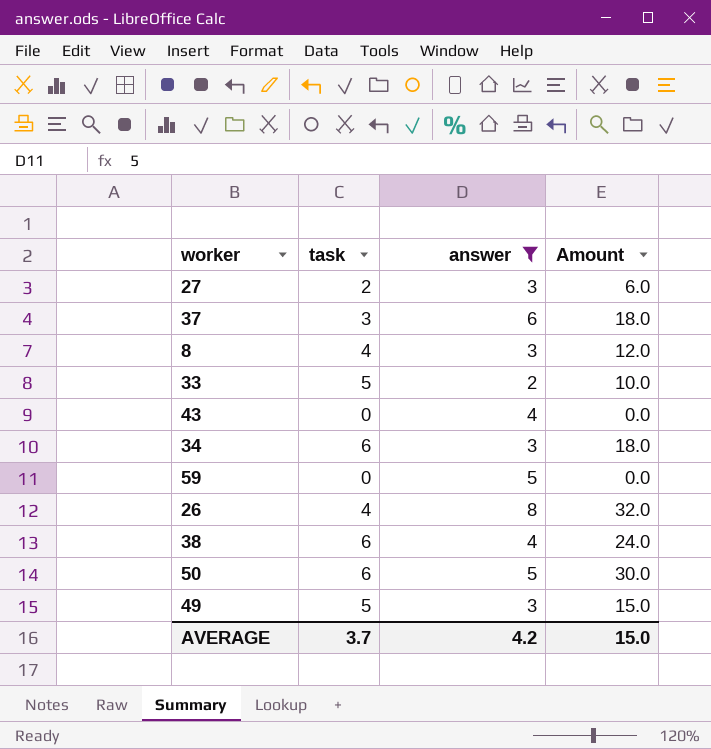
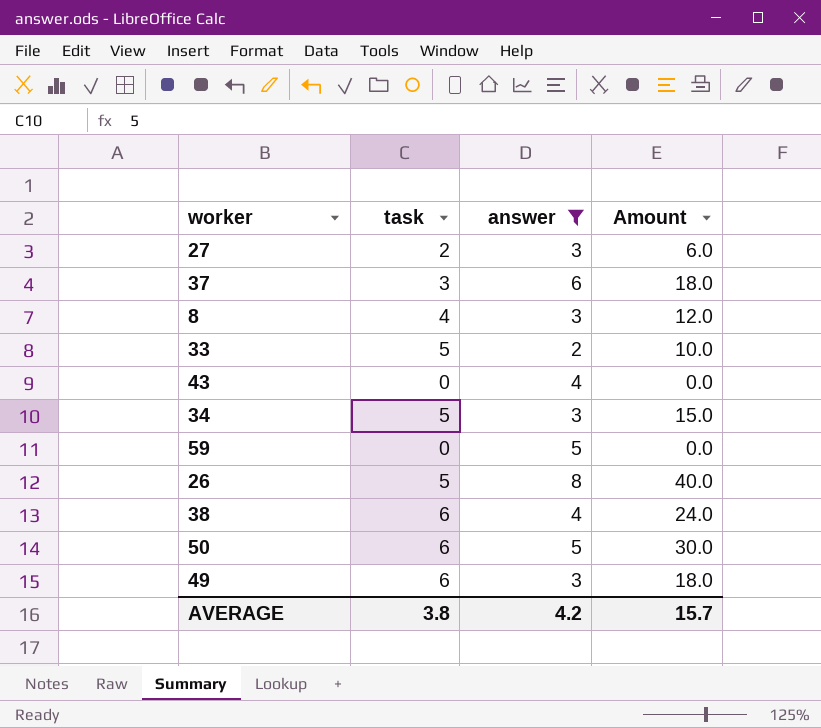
34 | task: 6 -> 5
34 | Amount: 18.0 -> 15.0
26 | task: 4 -> 5
26 | Amount: 32.0 -> 40.0
49 | task: 5 -> 6
49 | Amount: 15.0 -> 18.0
AVERAGE | task: 3.7 -> 3.8
AVERAGE | Amount: 15.0 -> 15.7

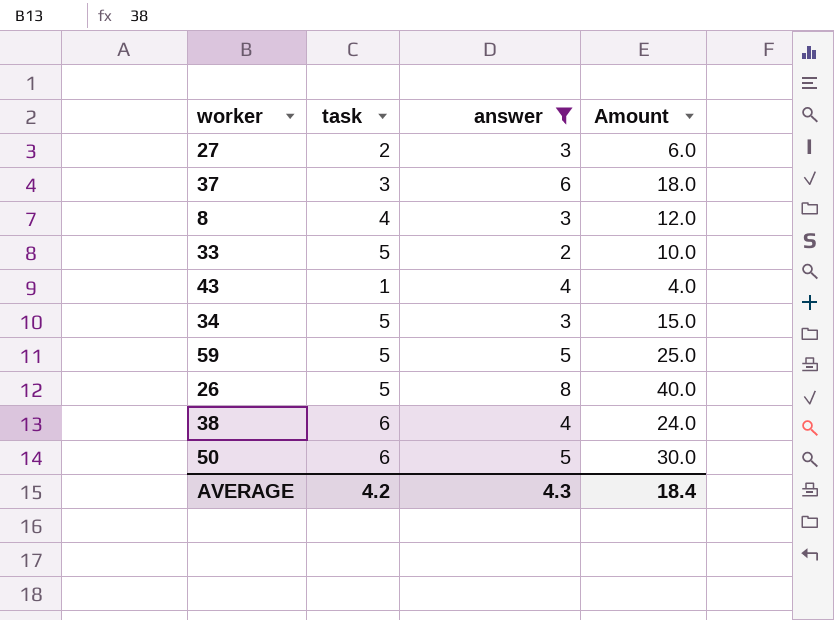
row 49: 6 | 3 | 18.0 -> none
43 | task: 0 -> 1
43 | Amount: 0.0 -> 4.0
59 | task: 0 -> 5
59 | Amount: 0.0 -> 25.0
AVERAGE | task: 3.8 -> 4.2
AVERAGE | answer: 4.2 -> 4.3
AVERAGE | Amount: 15.7 -> 18.4

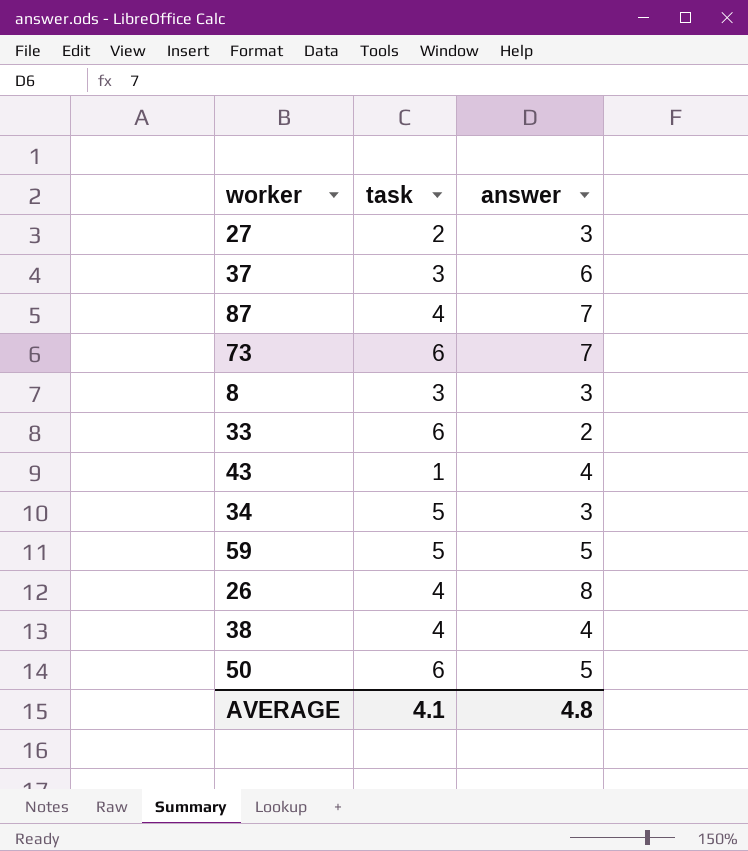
filter: answer != 7 -> none
column Amount | formula: [task] * [answer] -> none
8 | task: 4 -> 3
33 | task: 5 -> 6
26 | task: 5 -> 4
38 | task: 6 -> 4
AVERAGE | task: 4.2 -> 4.1
AVERAGE | answer: 4.3 -> 4.8

